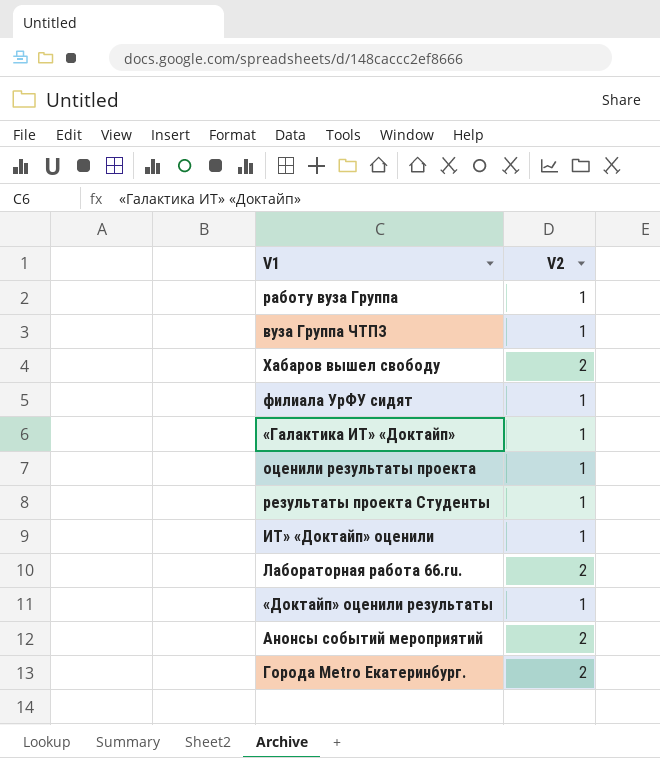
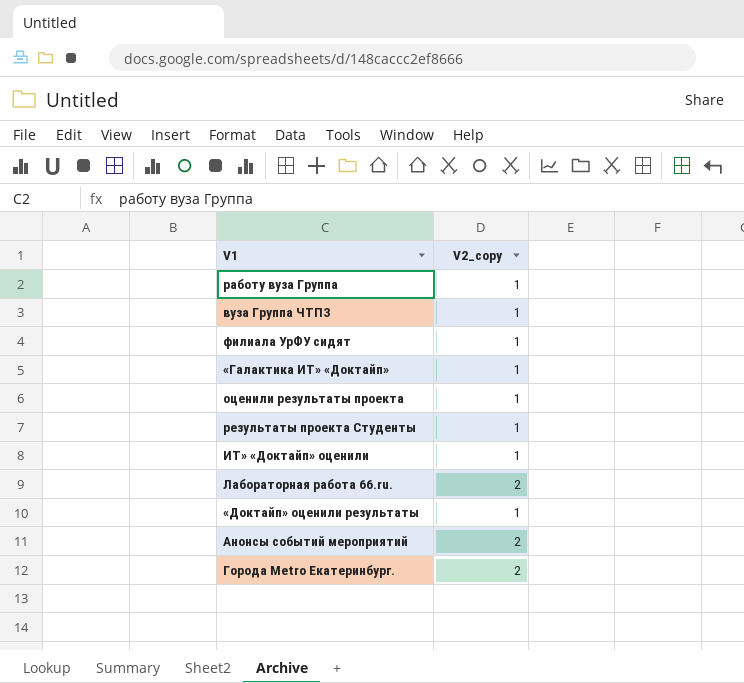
column name: V2 -> V2_copy
row Хабаров вышел свободу: 2 -> none

